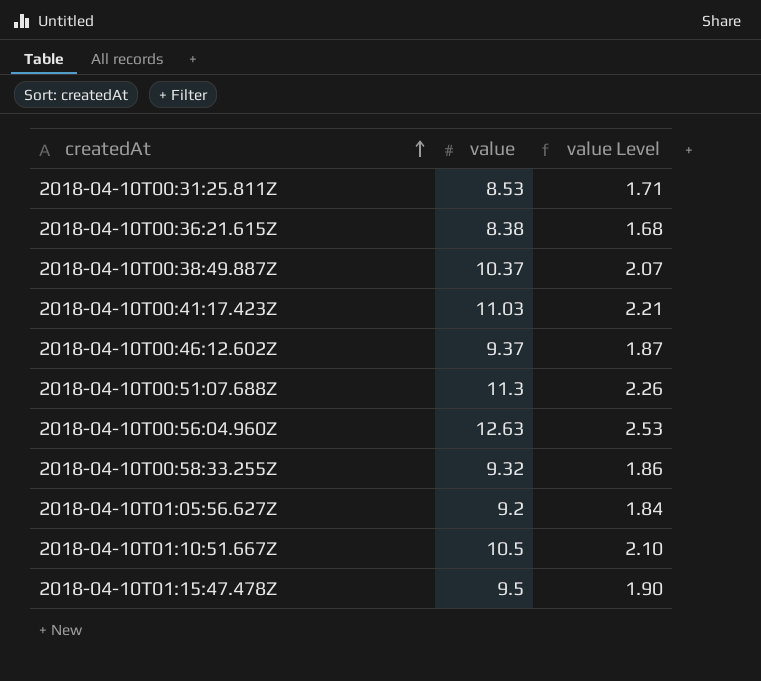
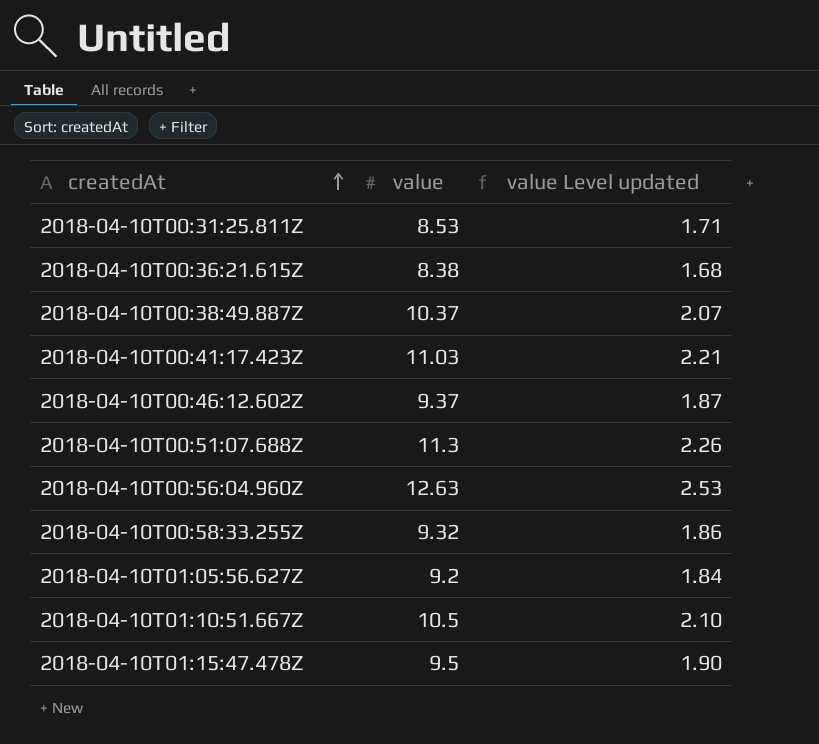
column name: value Level -> value Level updated

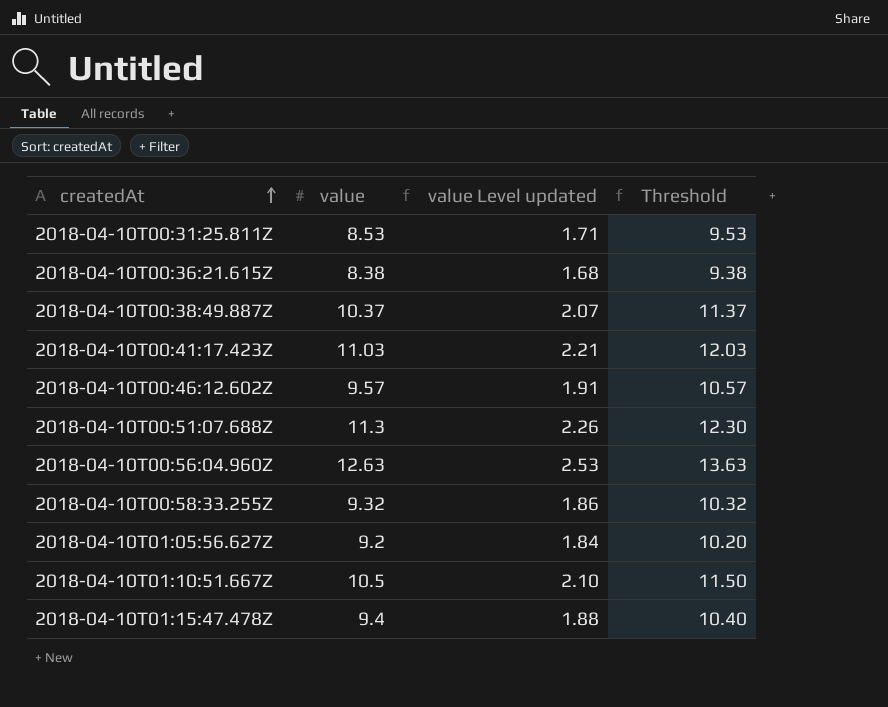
column Threshold | formula: none -> [value] + 1
2018-04-10T00:46:12.602Z | value: 9.37 -> 9.57
2018-04-10T00:46:12.602Z | value Level updated: 1.87 -> 1.91
2018-04-10T01:15:47.478Z | value: 9.5 -> 9.4
2018-04-10T01:15:47.478Z | value Level updated: 1.90 -> 1.88

